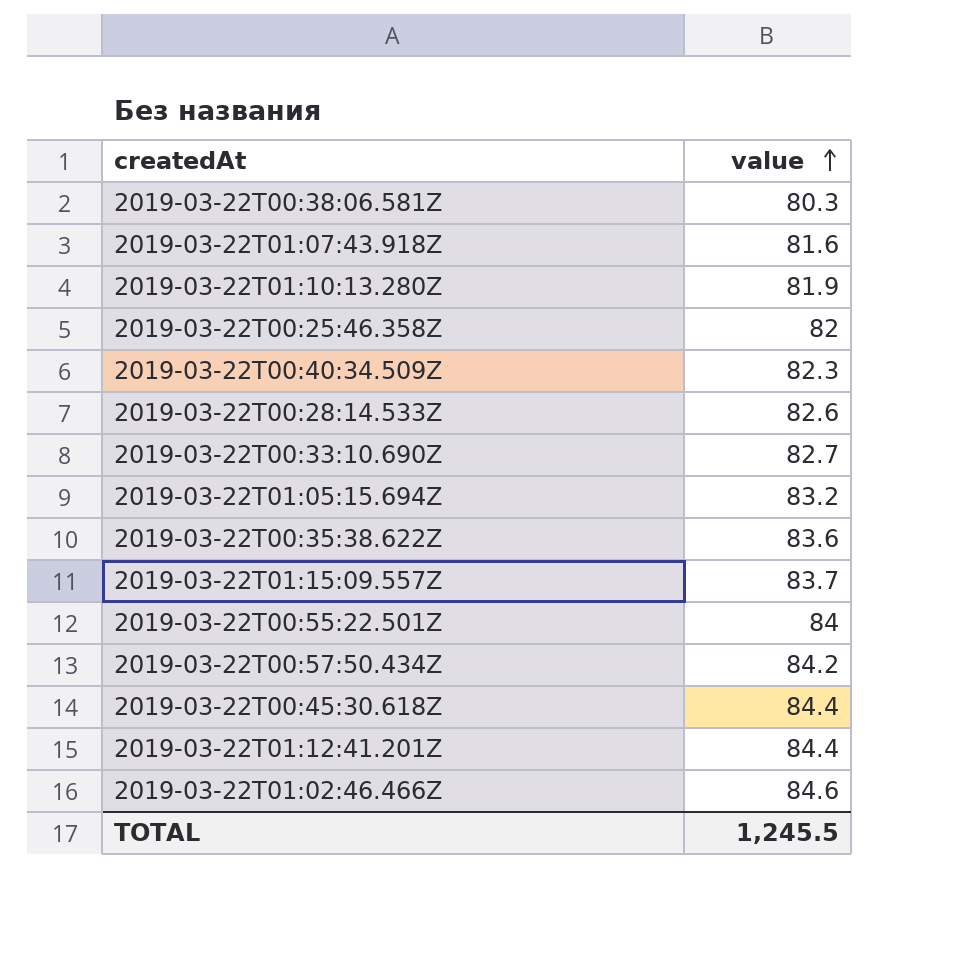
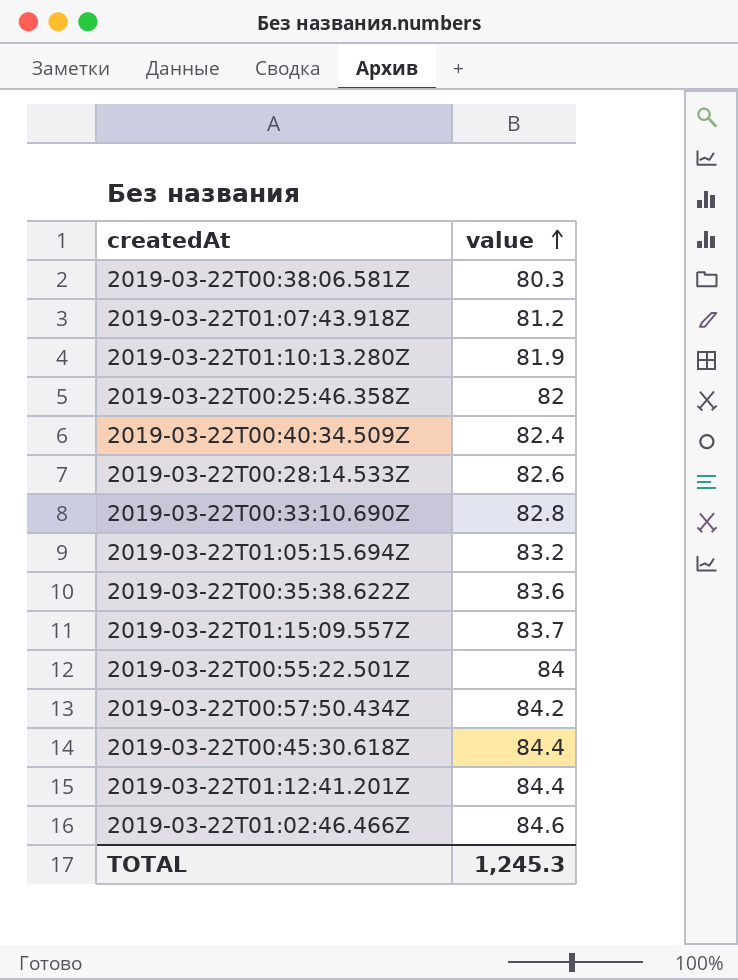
2019-03-22T01:07:43.918Z | value: 81.6 -> 81.2
2019-03-22T00:40:34.509Z | value: 82.3 -> 82.4
2019-03-22T00:33:10.690Z | value: 82.7 -> 82.8
TOTAL | value: 1,245.5 -> 1,245.3

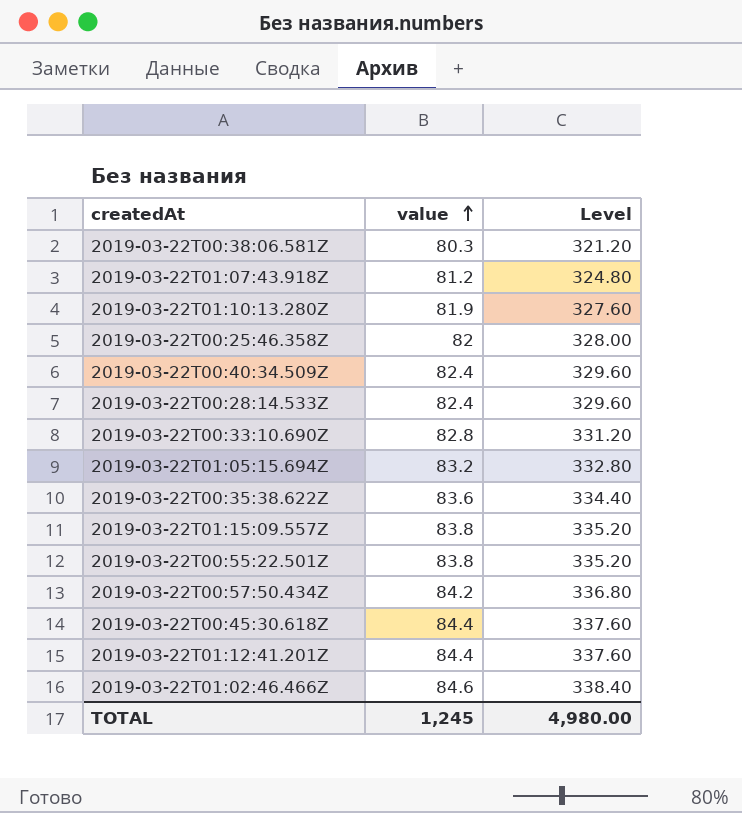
column Level | formula: none -> [value] * 4
2019-03-22T00:28:14.533Z | value: 82.6 -> 82.4
2019-03-22T01:15:09.557Z | value: 83.7 -> 83.8
2019-03-22T00:55:22.501Z | value: 84 -> 83.8
TOTAL | value: 1,245.3 -> 1,245

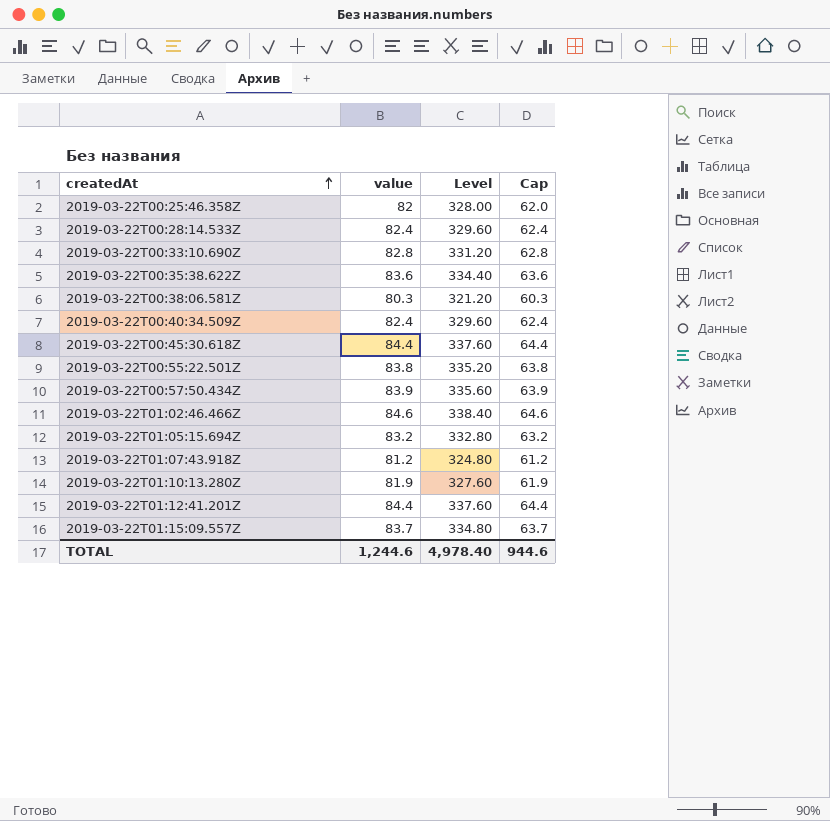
row order: value ascending -> createdAt ascending
column Cap | formula: none -> [value] - 20
2019-03-22T00:57:50.434Z | value: 84.2 -> 83.9
2019-03-22T00:57:50.434Z | Level: 336.80 -> 335.60
2019-03-22T01:15:09.557Z | value: 83.8 -> 83.7
2019-03-22T01:15:09.557Z | Level: 335.20 -> 334.80
TOTAL | value: 1,245 -> 1,244.6
TOTAL | Level: 4,980.00 -> 4,978.40

